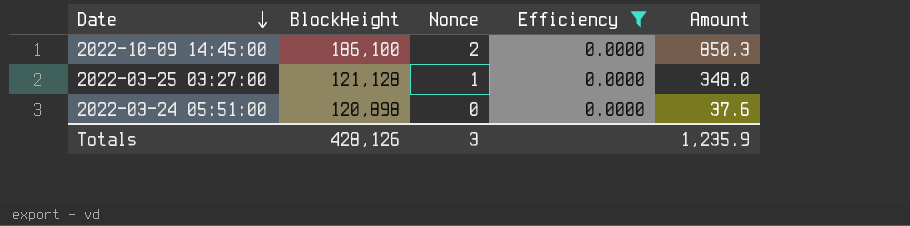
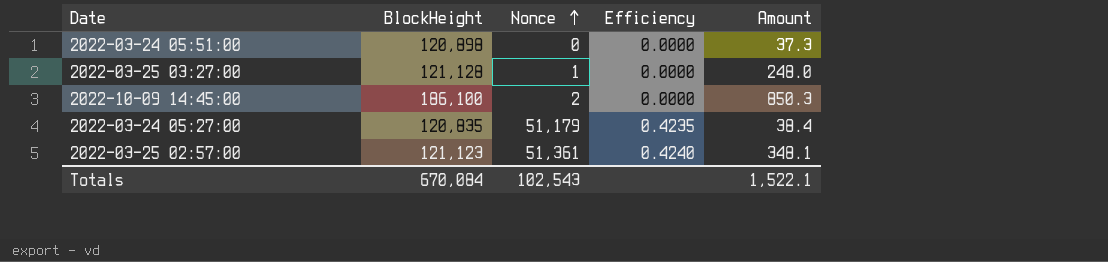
filter: Efficiency = 0.0000 -> none
row order: Date descending -> Nonce ascending
2022-03-24 05:51:00 | Amount: 37.6 -> 37.3
2022-03-25 03:27:00 | Amount: 348.0 -> 248.0
Totals | BlockHeight: 428,126 -> 670,084
Totals | Nonce: 3 -> 102,543
Totals | Amount: 1,235.9 -> 1,522.1

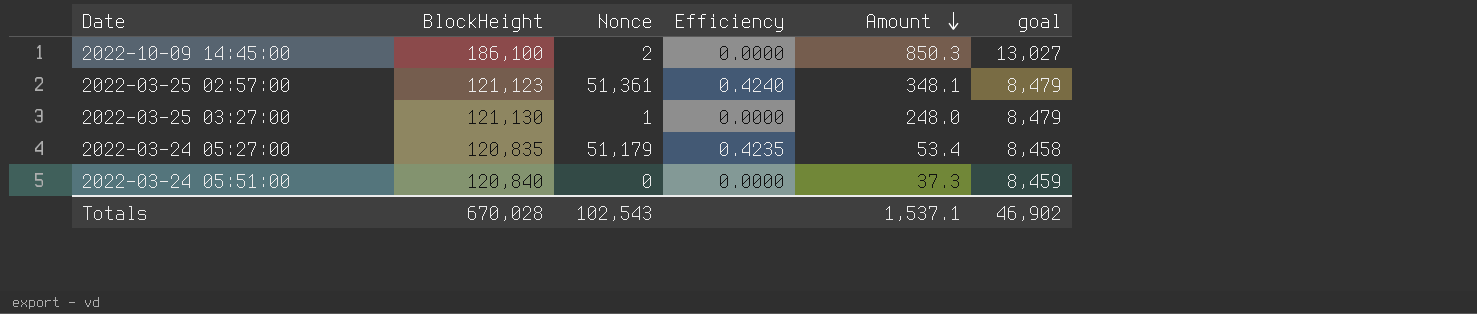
row order: Nonce ascending -> Amount descending
column goal | formula: none -> [BlockHeight] * 0.07
2022-03-25 03:27:00 | BlockHeight: 121,128 -> 121,130
2022-03-24 05:27:00 | Amount: 38.4 -> 53.4
2022-03-24 05:51:00 | BlockHeight: 120,898 -> 120,840
Totals | BlockHeight: 670,084 -> 670,028
Totals | Amount: 1,522.1 -> 1,537.1

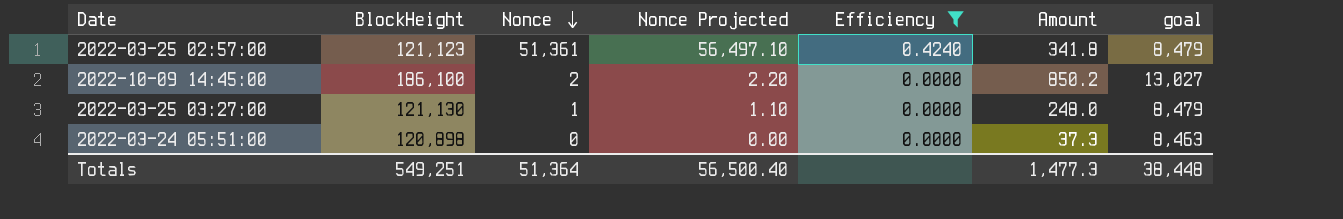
filter: none -> Efficiency != 0.4235
row order: Amount descending -> Nonce descending
column Nonce Projected | formula: none -> [Nonce] * 1.1
2022-03-25 02:57:00 | Amount: 348.1 -> 341.8
2022-10-09 14:45:00 | Amount: 850.3 -> 850.2
2022-03-24 05:51:00 | BlockHeight: 120,840 -> 120,898
2022-03-24 05:51:00 | goal: 8,459 -> 8,463
Totals | BlockHeight: 670,028 -> 549,251
Totals | Nonce: 102,543 -> 51,364
Totals | Amount: 1,537.1 -> 1,477.3
Totals | goal: 46,902 -> 38,448

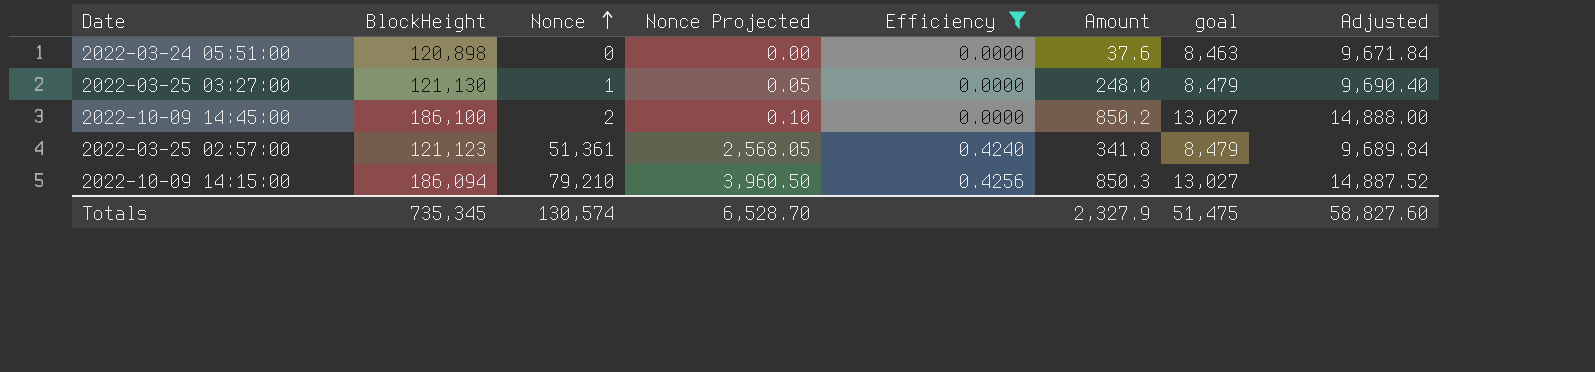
row order: Nonce descending -> Nonce ascending
column Nonce Projected | formula: [Nonce] * 1.1 -> [Nonce] * 0.05
column Adjusted | formula: none -> [BlockHeight] * 0.08
2022-03-24 05:51:00 | Amount: 37.3 -> 37.6
row 2022-10-09 14:15:00: none -> 186,094 | 79,210 | 3,960.50 | 0.4256 | 850.3 | 13,027 | 14,887.52
Totals | BlockHeight: 549,251 -> 735,345
Totals | Nonce: 51,364 -> 130,574
Totals | Nonce Projected: 56,500.40 -> 6,528.70
Totals | Amount: 1,477.3 -> 2,327.9
Totals | goal: 38,448 -> 51,475

